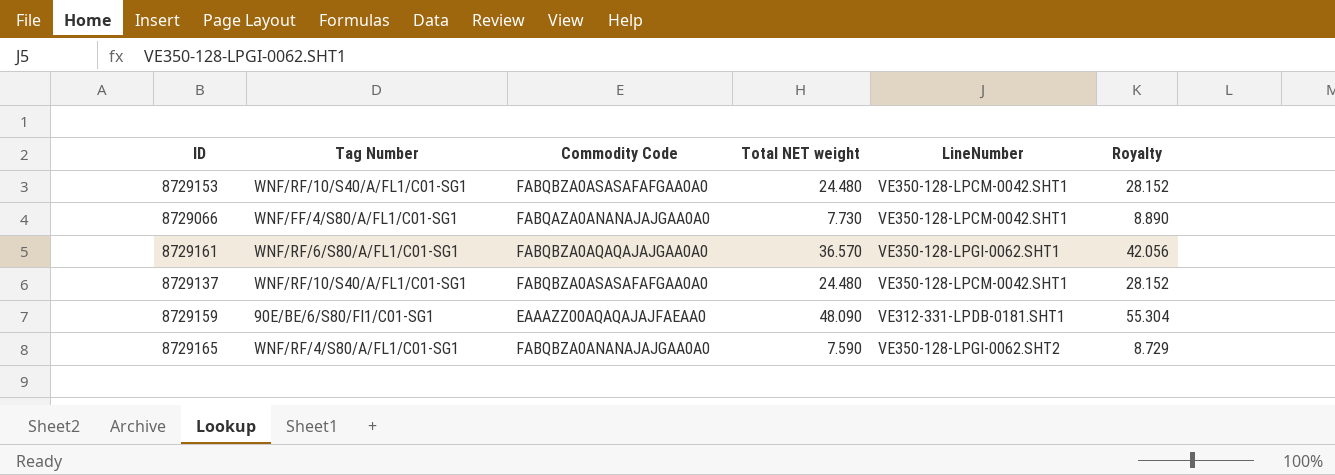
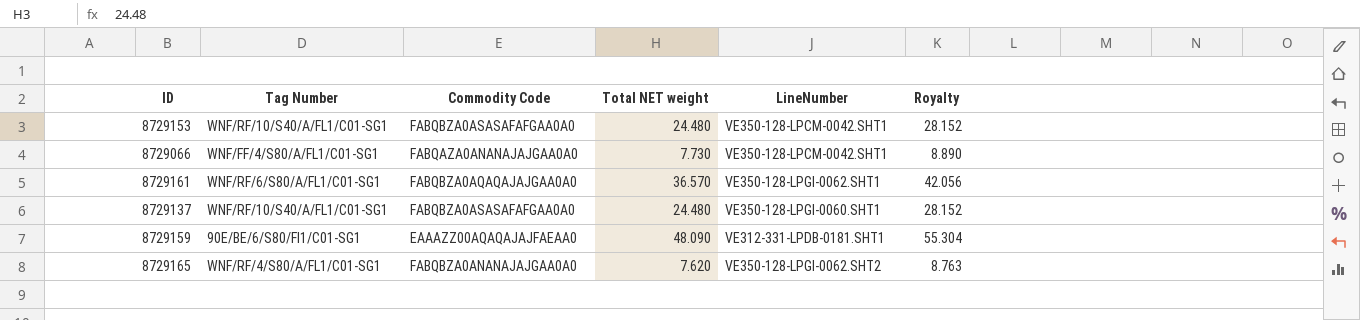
8729137 | LineNumber: VE350-128-LPCM-0042.SHT1 -> VE350-128-LPGI-0060.SHT1
8729165 | Total NET weight: 7.590 -> 7.620
8729165 | Royalty: 8.729 -> 8.763

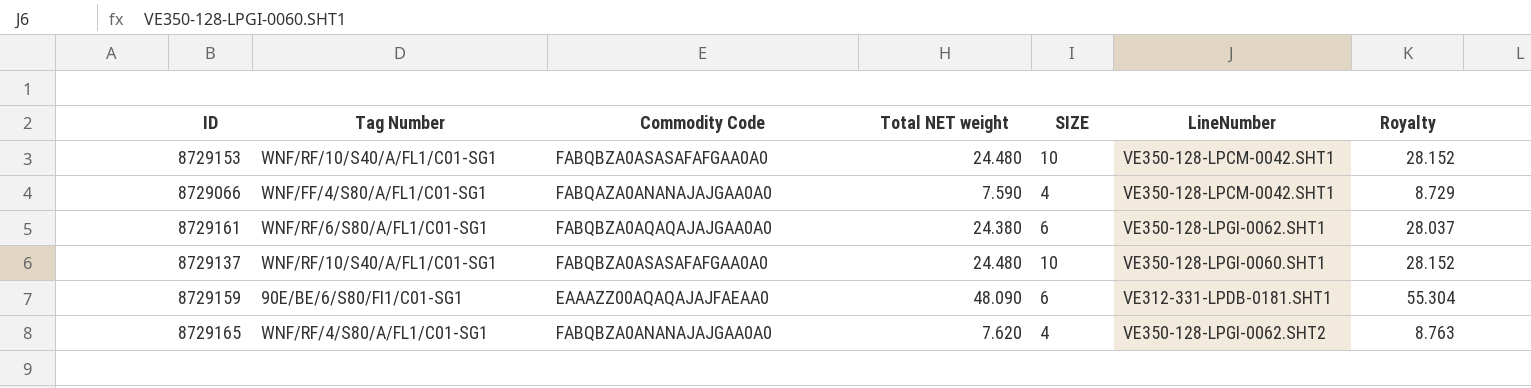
column SIZE | position: none -> 5
8729066 | Total NET weight: 7.730 -> 7.590
8729066 | Royalty: 8.890 -> 8.729
8729161 | Total NET weight: 36.570 -> 24.380
8729161 | Royalty: 42.056 -> 28.037

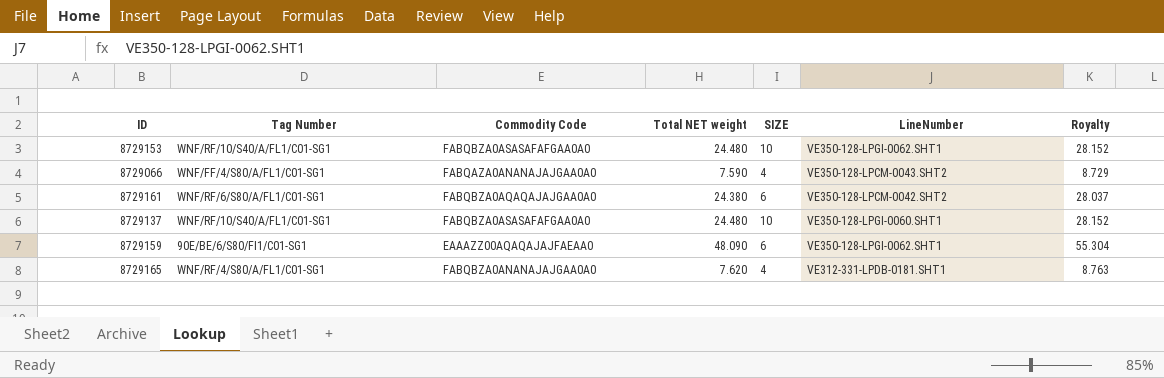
8729153 | LineNumber: VE350-128-LPCM-0042.SHT1 -> VE350-128-LPGI-0062.SHT1
8729066 | LineNumber: VE350-128-LPCM-0042.SHT1 -> VE350-128-LPCM-0043.SHT2
8729161 | LineNumber: VE350-128-LPGI-0062.SHT1 -> VE350-128-LPCM-0042.SHT2
8729159 | LineNumber: VE312-331-LPDB-0181.SHT1 -> VE350-128-LPGI-0062.SHT1
8729165 | LineNumber: VE350-128-LPGI-0062.SHT2 -> VE312-331-LPDB-0181.SHT1

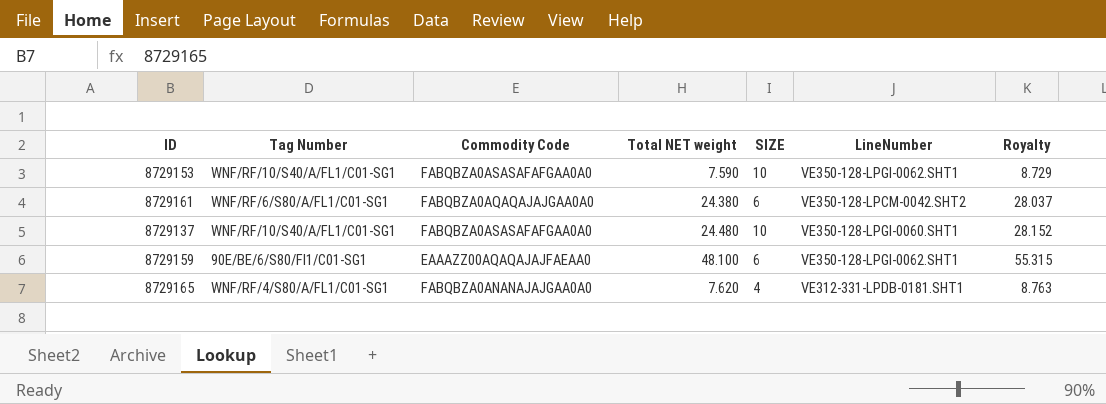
row 8729066: WNF/FF/4/S80/A/FL1/C01-SG1 | FABQAZA0ANANAJAJGAA0A0 | 7.590 | 4 | VE350-128-LPCM-0043.SHT2 | 8.729 -> none
8729153 | Total NET weight: 24.480 -> 7.590
8729153 | Royalty: 28.152 -> 8.729
8729159 | Total NET weight: 48.090 -> 48.100
8729159 | Royalty: 55.304 -> 55.315

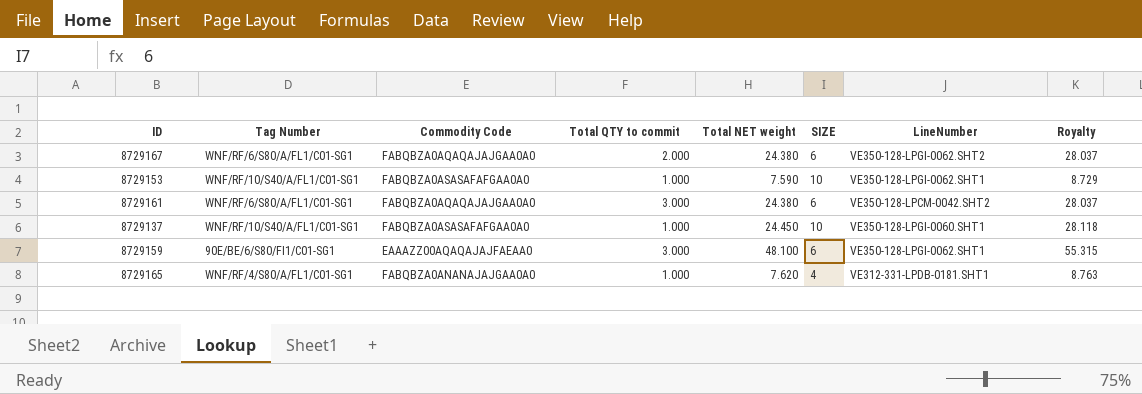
column Total QTY to commit | position: none -> 4
row 8729167: none -> WNF/RF/6/S80/A/FL1/C01-SG1 | FABQBZA0AQAQAJAJGAA0A0 | 2.000 | 24.380 | 6 | VE350-128-LPGI-0062.SHT2 | 28.037
8729137 | Total NET weight: 24.480 -> 24.450
8729137 | Royalty: 28.152 -> 28.118

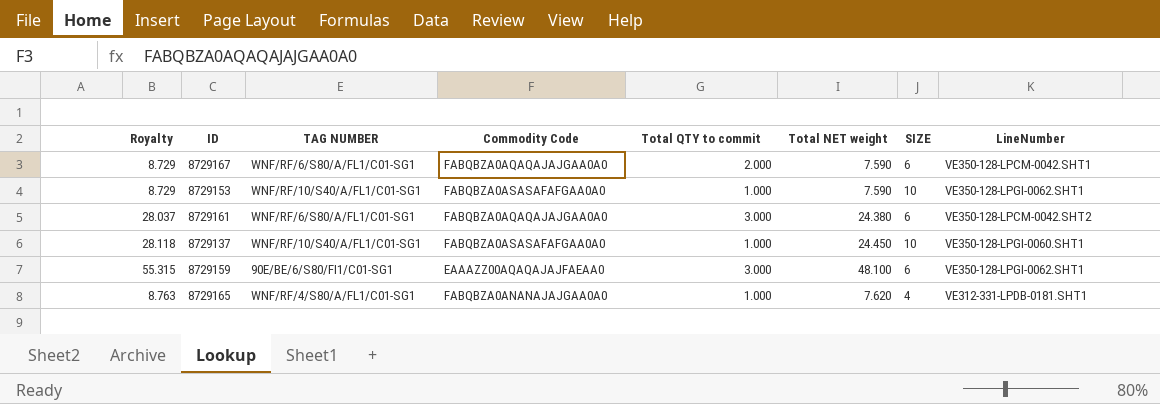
column Royalty | position: 8 -> 1
column name: Tag Number -> TAG NUMBER
8729167 | Royalty: 28.037 -> 8.729
8729167 | Total NET weight: 24.380 -> 7.590
8729167 | LineNumber: VE350-128-LPGI-0062.SHT2 -> VE350-128-LPCM-0042.SHT1

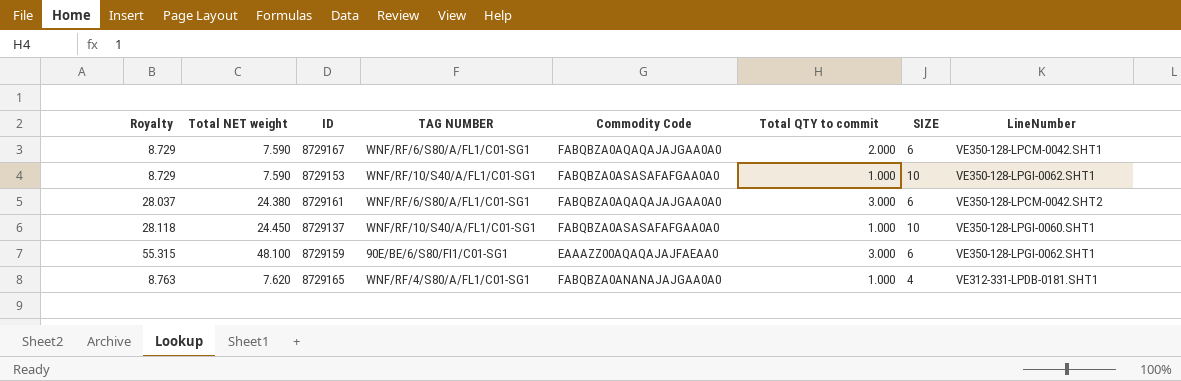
column Total NET weight | position: 6 -> 2

